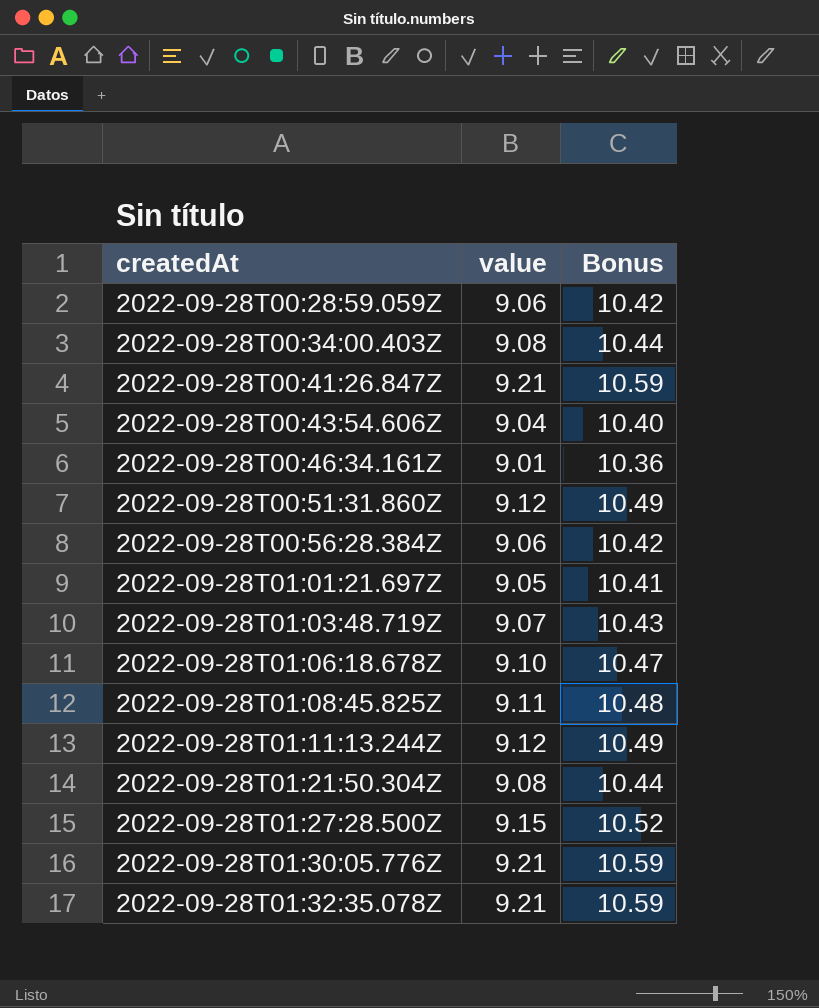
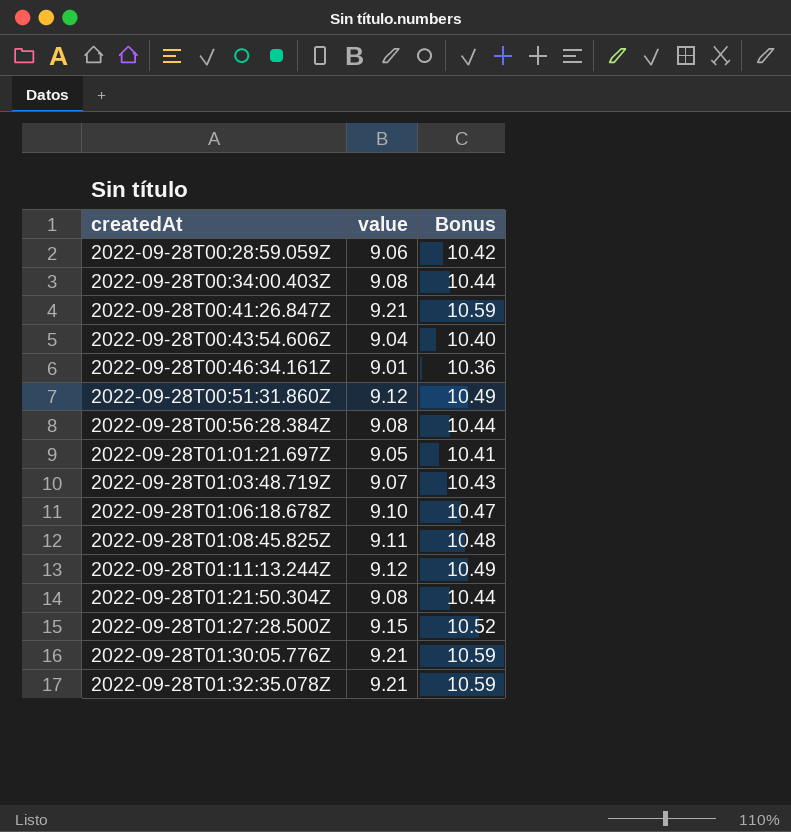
2022-09-28T00:56:28.384Z | value: 9.06 -> 9.08
2022-09-28T00:56:28.384Z | Bonus: 10.42 -> 10.44

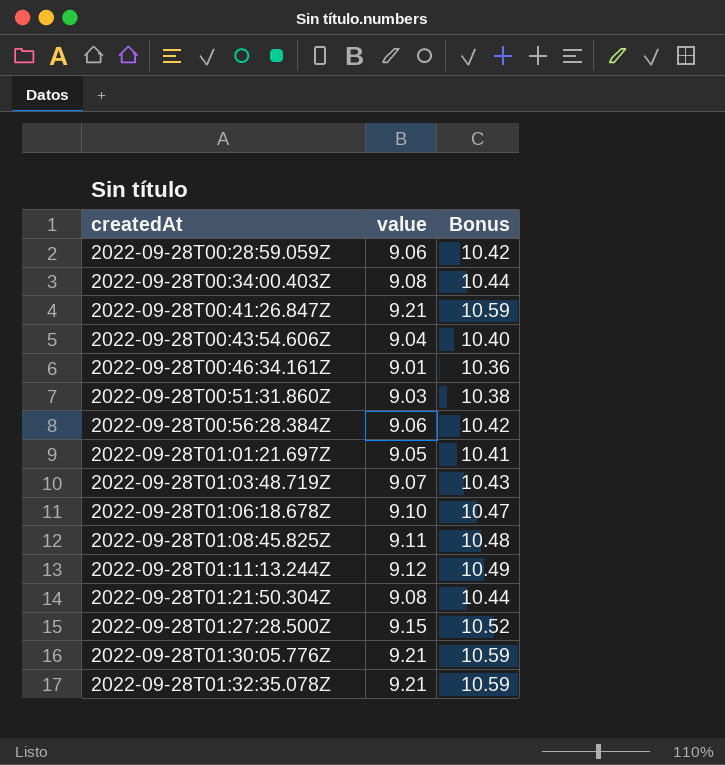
2022-09-28T00:51:31.860Z | value: 9.12 -> 9.03
2022-09-28T00:51:31.860Z | Bonus: 10.49 -> 10.38
2022-09-28T00:56:28.384Z | value: 9.08 -> 9.06
2022-09-28T00:56:28.384Z | Bonus: 10.44 -> 10.42

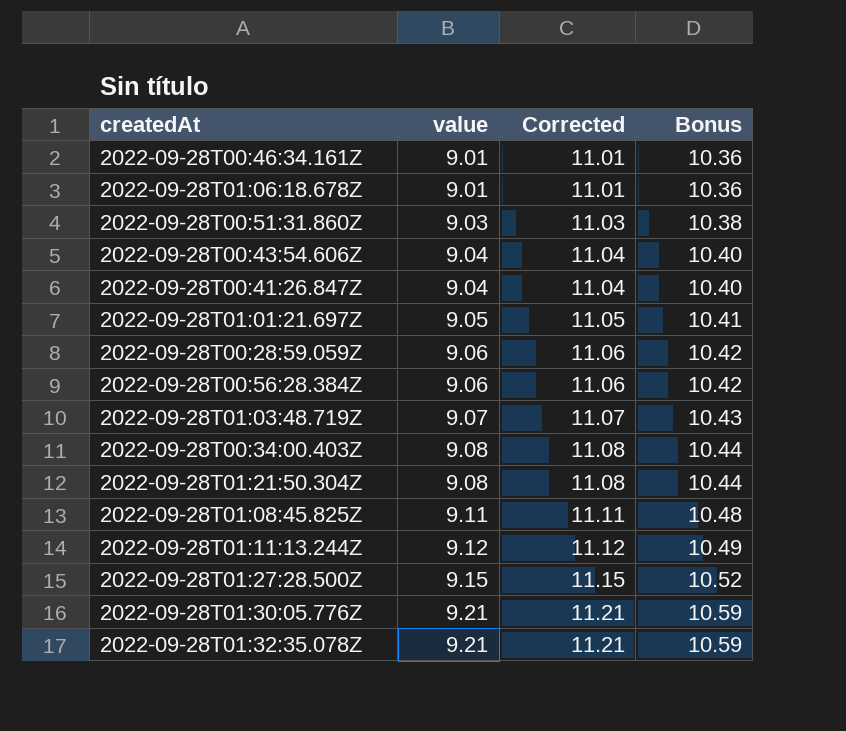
row order: createdAt ascending -> value ascending
column Corrected | formula: none -> [value] + 2
2022-09-28T01:06:18.678Z | value: 9.10 -> 9.01
2022-09-28T01:06:18.678Z | Bonus: 10.47 -> 10.36
2022-09-28T00:41:26.847Z | value: 9.21 -> 9.04
2022-09-28T00:41:26.847Z | Bonus: 10.59 -> 10.40

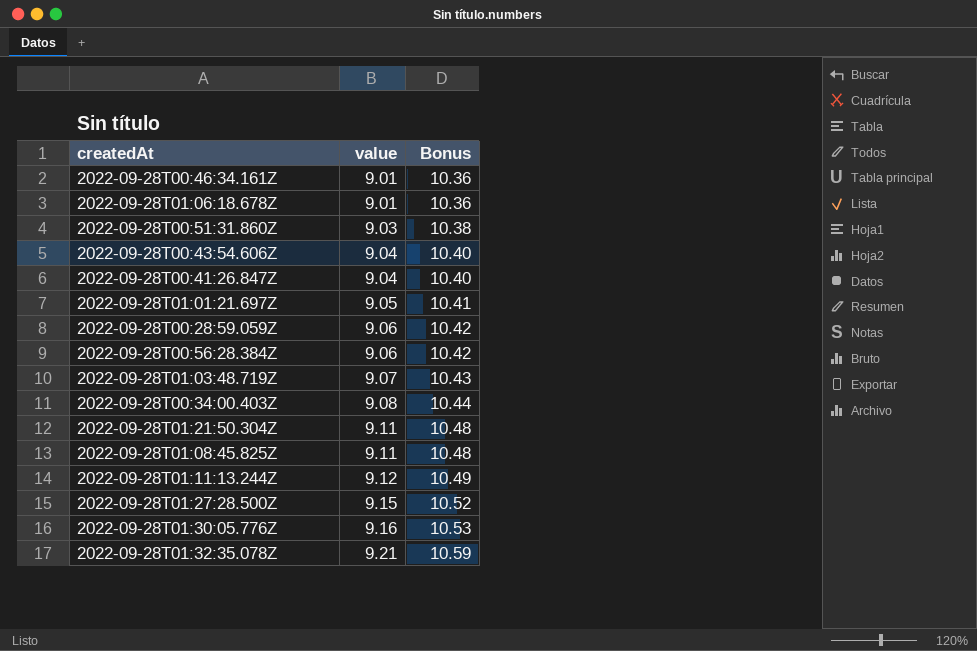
column Corrected | formula: [value] + 2 -> none
2022-09-28T01:21:50.304Z | value: 9.08 -> 9.11
2022-09-28T01:21:50.304Z | Bonus: 10.44 -> 10.48
2022-09-28T01:30:05.776Z | value: 9.21 -> 9.16
2022-09-28T01:30:05.776Z | Bonus: 10.59 -> 10.53

